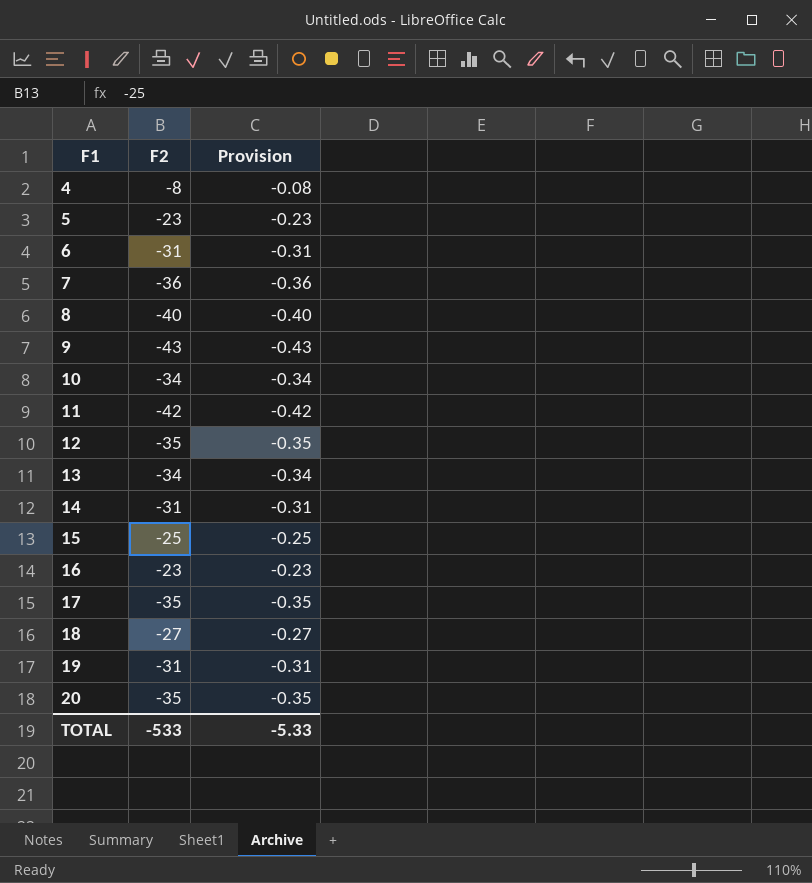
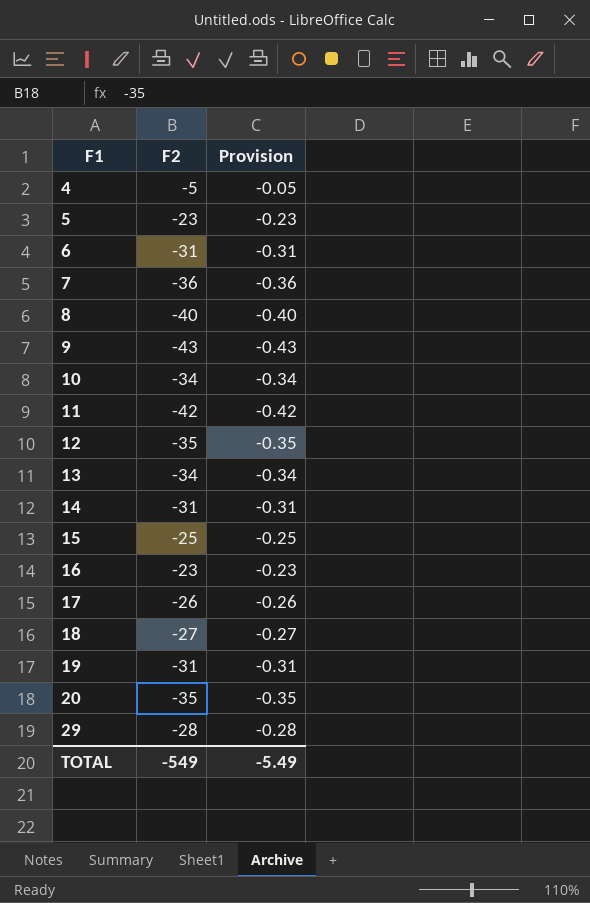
4 | F2: -8 -> -5
4 | Provision: -0.08 -> -0.05
17 | F2: -35 -> -26
17 | Provision: -0.35 -> -0.26
row 29: none -> -28 | -0.28
TOTAL | F2: -533 -> -549
TOTAL | Provision: -5.33 -> -5.49

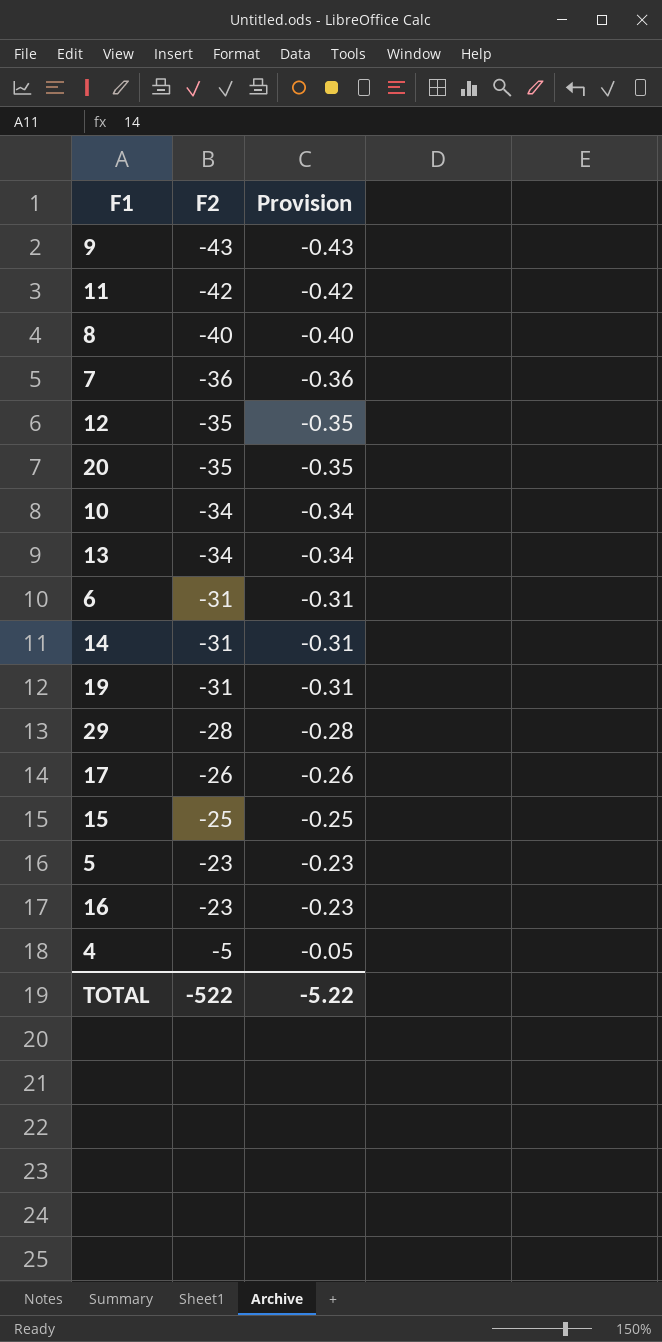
row order: F1 ascending -> F2 ascending
row 18: -27 | -0.27 -> none
TOTAL | F2: -549 -> -522
TOTAL | Provision: -5.49 -> -5.22

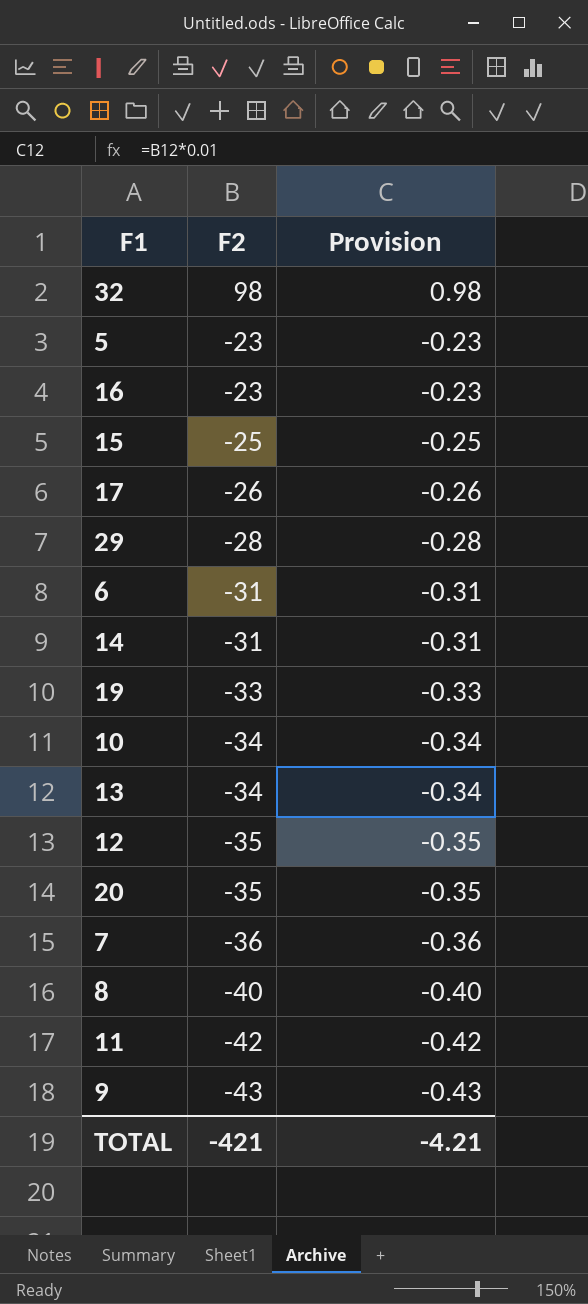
row order: F2 ascending -> F2 descending
row 4: -5 | -0.05 -> none
row 32: none -> 98 | 0.98
19 | F2: -31 -> -33
19 | Provision: -0.31 -> -0.33
TOTAL | F2: -522 -> -421
TOTAL | Provision: -5.22 -> -4.21

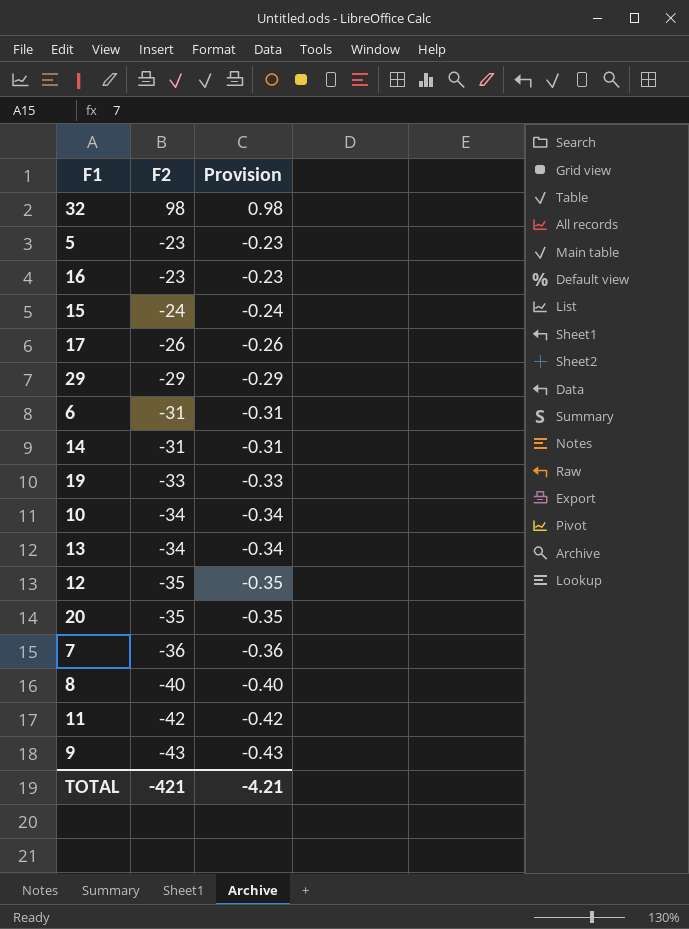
15 | F2: -25 -> -24
15 | Provision: -0.25 -> -0.24
29 | F2: -28 -> -29
29 | Provision: -0.28 -> -0.29

